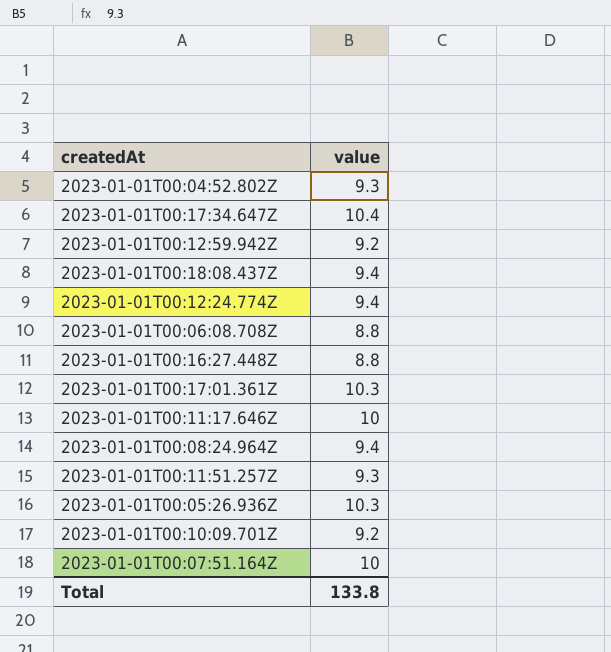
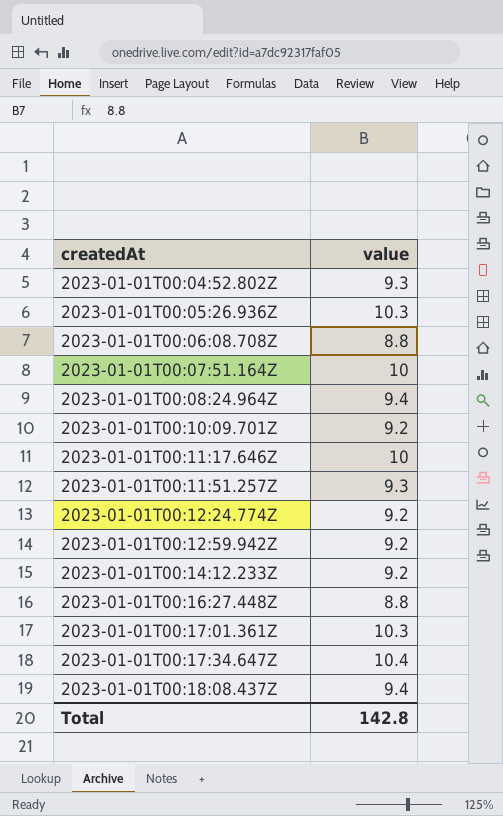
row order: none -> createdAt ascending
2023-01-01T00:12:24.774Z | value: 9.4 -> 9.2
row 2023-01-01T00:14:12.233Z: none -> 9.2
Total | value: 133.8 -> 142.8

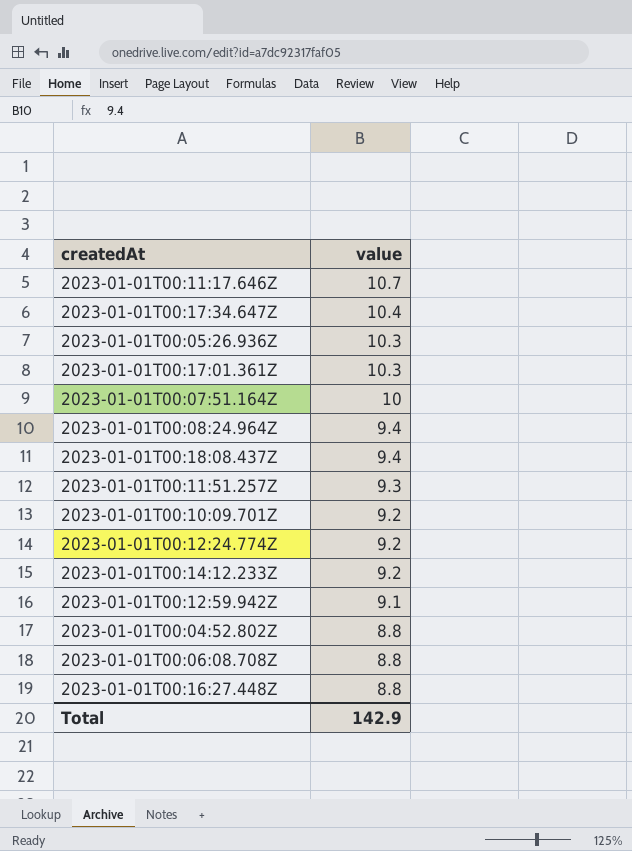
row order: createdAt ascending -> value descending
2023-01-01T00:11:17.646Z | value: 10 -> 10.7
2023-01-01T00:12:59.942Z | value: 9.2 -> 9.1
2023-01-01T00:04:52.802Z | value: 9.3 -> 8.8
Total | value: 142.8 -> 142.9

